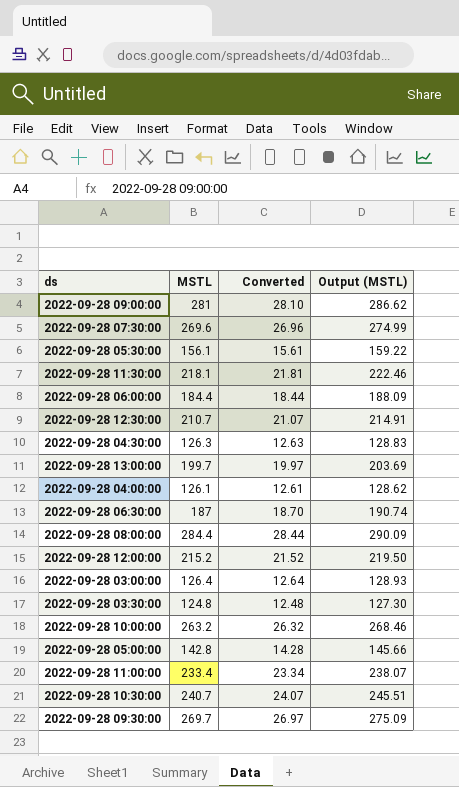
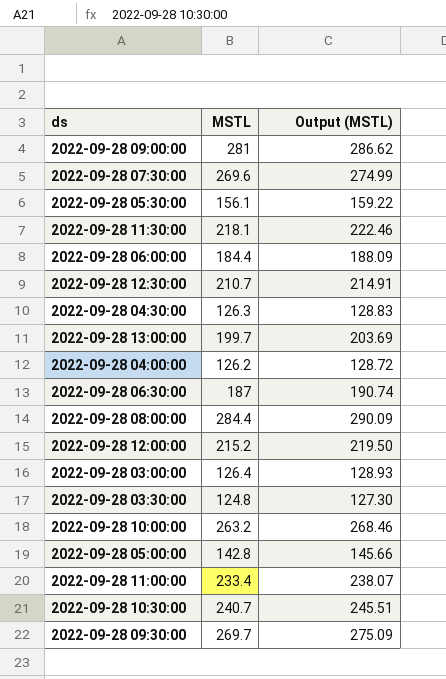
column Converted | formula: [MSTL] * 0.1 -> none
2022-09-28 04:00:00 | MSTL: 126.1 -> 126.2
2022-09-28 04:00:00 | Output (MSTL): 128.62 -> 128.72

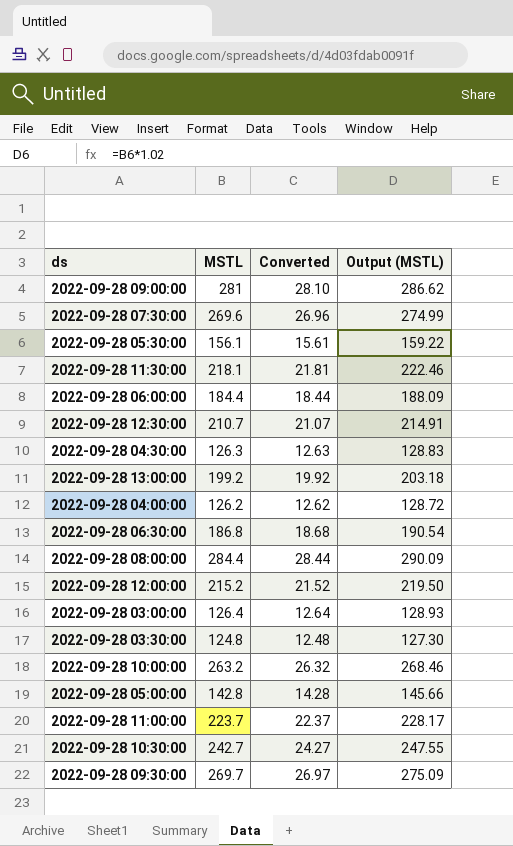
column Converted | formula: none -> [MSTL] * 0.1
2022-09-28 13:00:00 | MSTL: 199.7 -> 199.2
2022-09-28 13:00:00 | Output (MSTL): 203.69 -> 203.18
2022-09-28 06:30:00 | MSTL: 187 -> 186.8
2022-09-28 06:30:00 | Output (MSTL): 190.74 -> 190.54
2022-09-28 11:00:00 | MSTL: 233.4 -> 223.7
2022-09-28 11:00:00 | Output (MSTL): 238.07 -> 228.17
2022-09-28 10:30:00 | MSTL: 240.7 -> 242.7
2022-09-28 10:30:00 | Output (MSTL): 245.51 -> 247.55

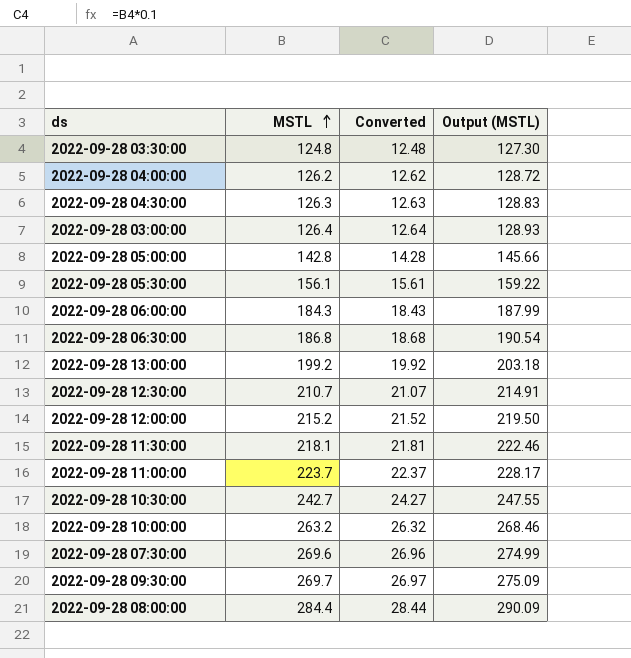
row order: none -> MSTL ascending
row 2022-09-28 09:00:00: 281 | 28.10 | 286.62 -> none
2022-09-28 06:00:00 | MSTL: 184.4 -> 184.3
2022-09-28 06:00:00 | Converted: 18.44 -> 18.43
2022-09-28 06:00:00 | Output (MSTL): 188.09 -> 187.99

